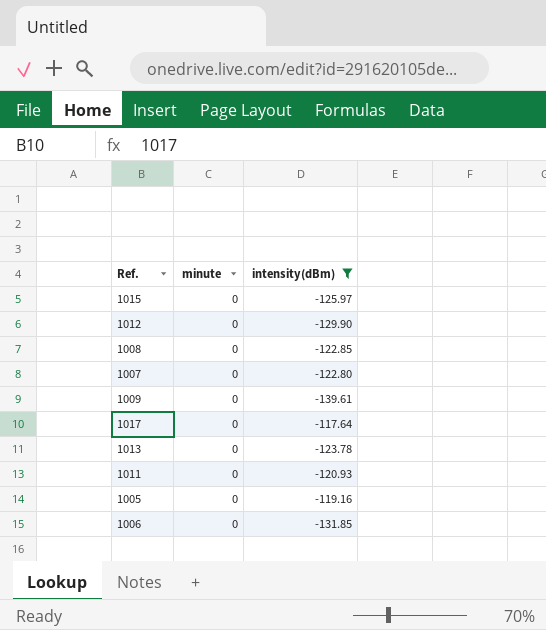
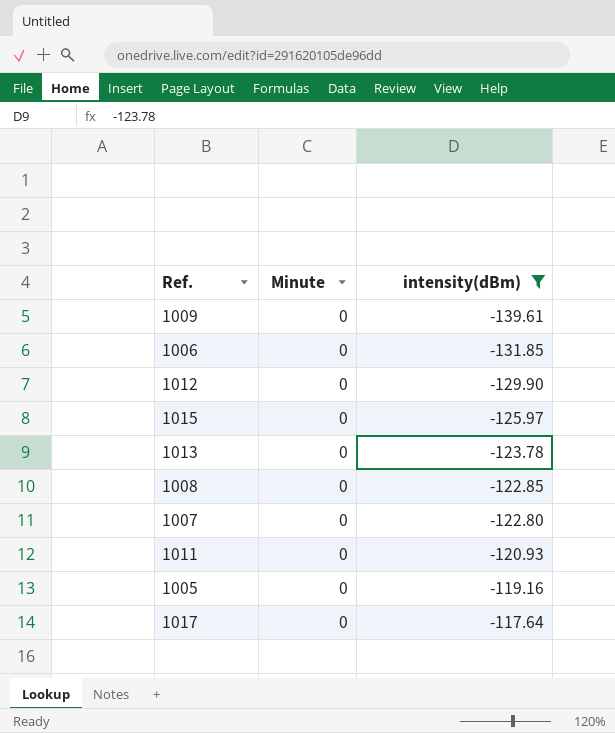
row order: none -> intensity(dBm) ascending
column name: minute -> Minute

